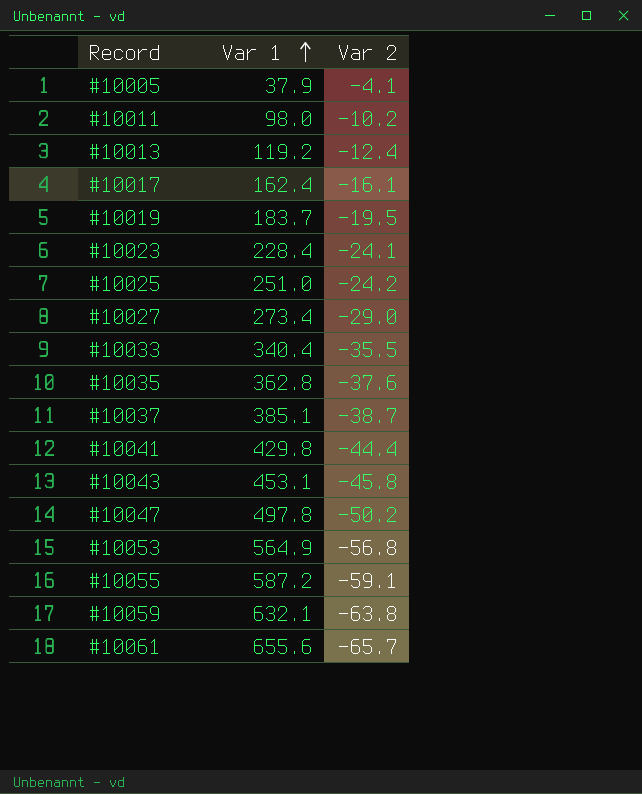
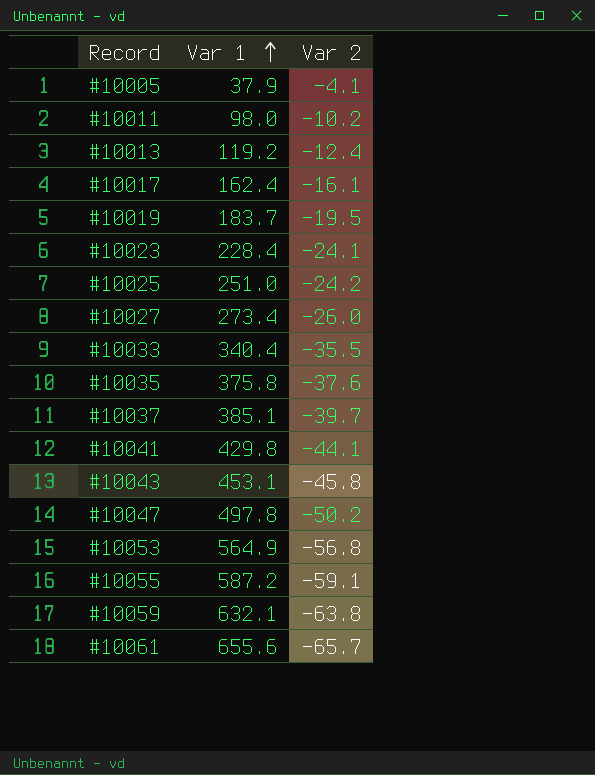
#10027 | Var 2: -29.0 -> -26.0
#10035 | Var 1: 362.8 -> 375.8
#10037 | Var 2: -38.7 -> -39.7
#10041 | Var 2: -44.4 -> -44.1

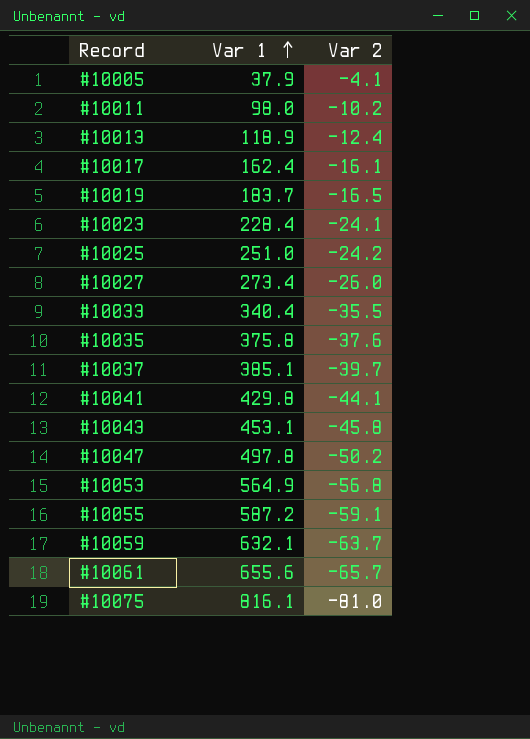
#10013 | Var 1: 119.2 -> 118.9
#10019 | Var 2: -19.5 -> -16.5
#10059 | Var 2: -63.8 -> -63.7
row #10075: none -> 816.1 | -81.0

